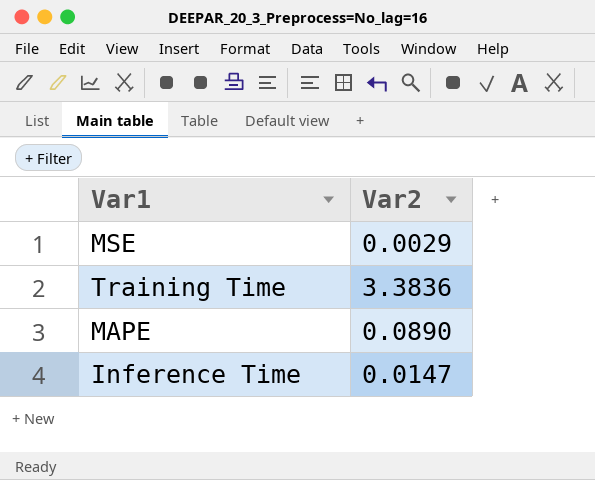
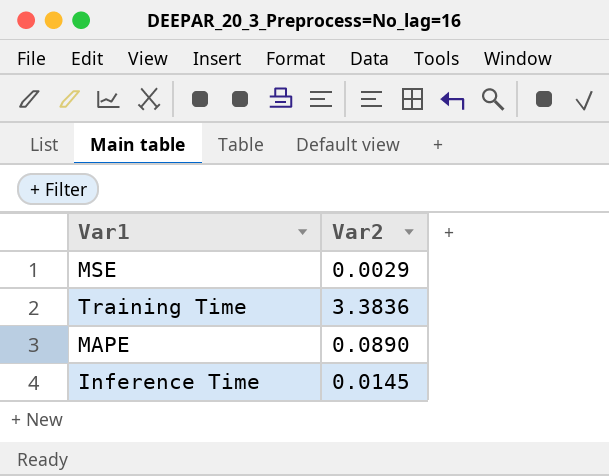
Inference Time | Var2: 0.0147 -> 0.0145

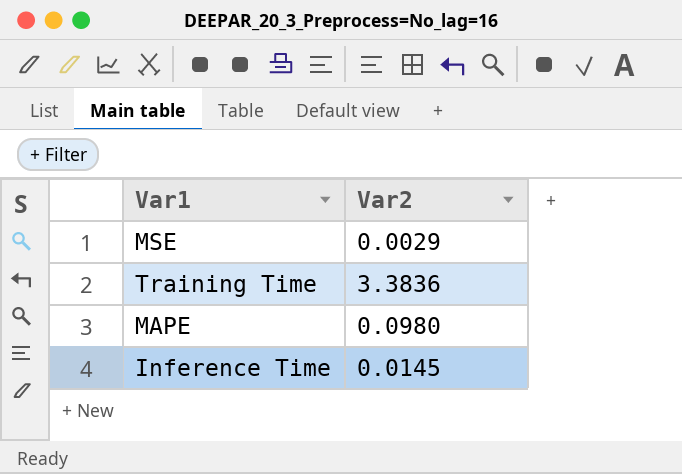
MAPE | Var2: 0.0890 -> 0.0980

